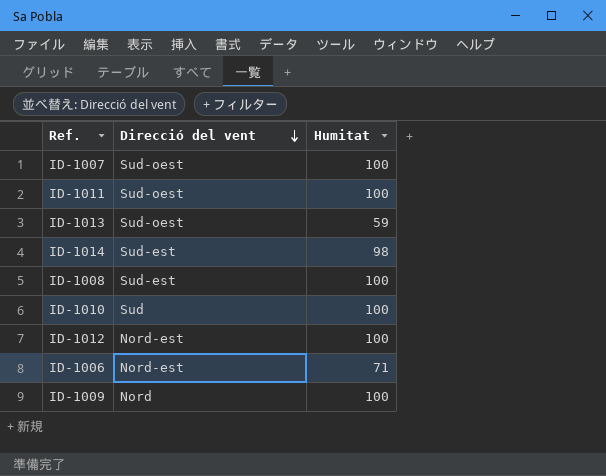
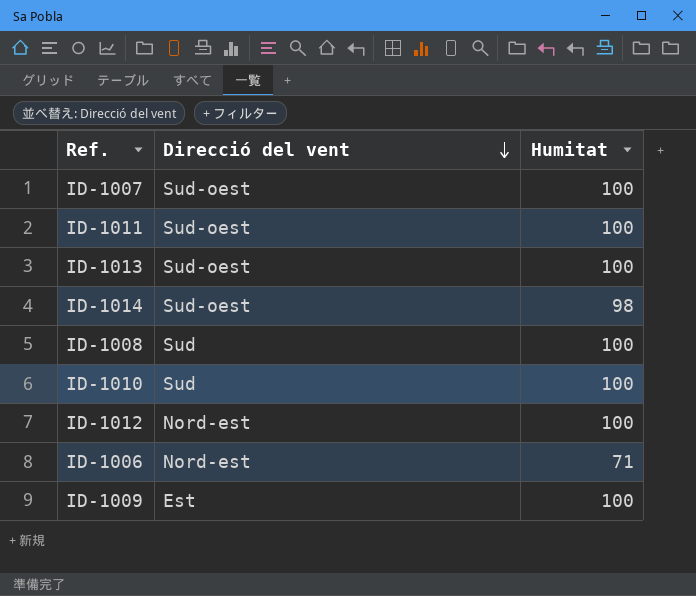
ID-1013 | Humitat: 59 -> 100
ID-1014 | Direcció del vent: Sud-est -> Sud-oest
ID-1008 | Direcció del vent: Sud-est -> Sud
ID-1009 | Direcció del vent: Nord -> Est

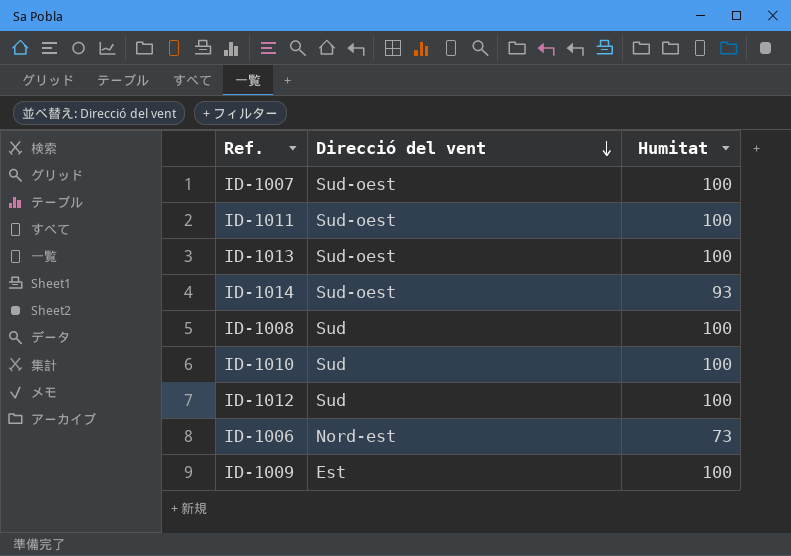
ID-1014 | Humitat: 98 -> 93
ID-1012 | Direcció del vent: Nord-est -> Sud
ID-1006 | Humitat: 71 -> 73

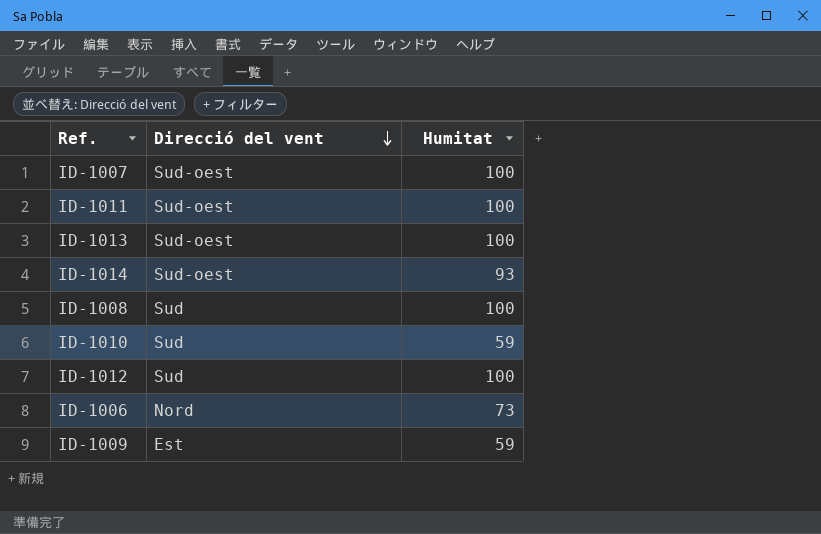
ID-1010 | Humitat: 100 -> 59
ID-1006 | Direcció del vent: Nord-est -> Nord
ID-1009 | Humitat: 100 -> 59

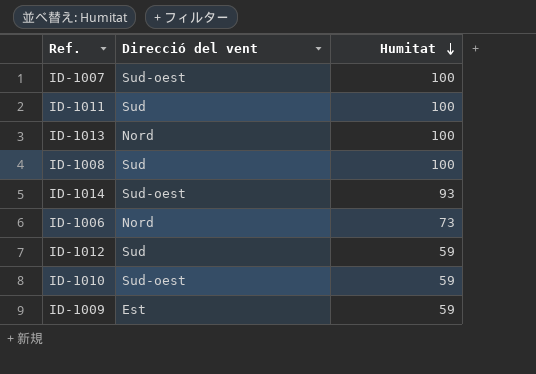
row order: Direcció del vent descending -> Humitat descending
ID-1011 | Direcció del vent: Sud-oest -> Sud
ID-1013 | Direcció del vent: Sud-oest -> Nord
ID-1012 | Humitat: 100 -> 59
ID-1010 | Direcció del vent: Sud -> Sud-oest

